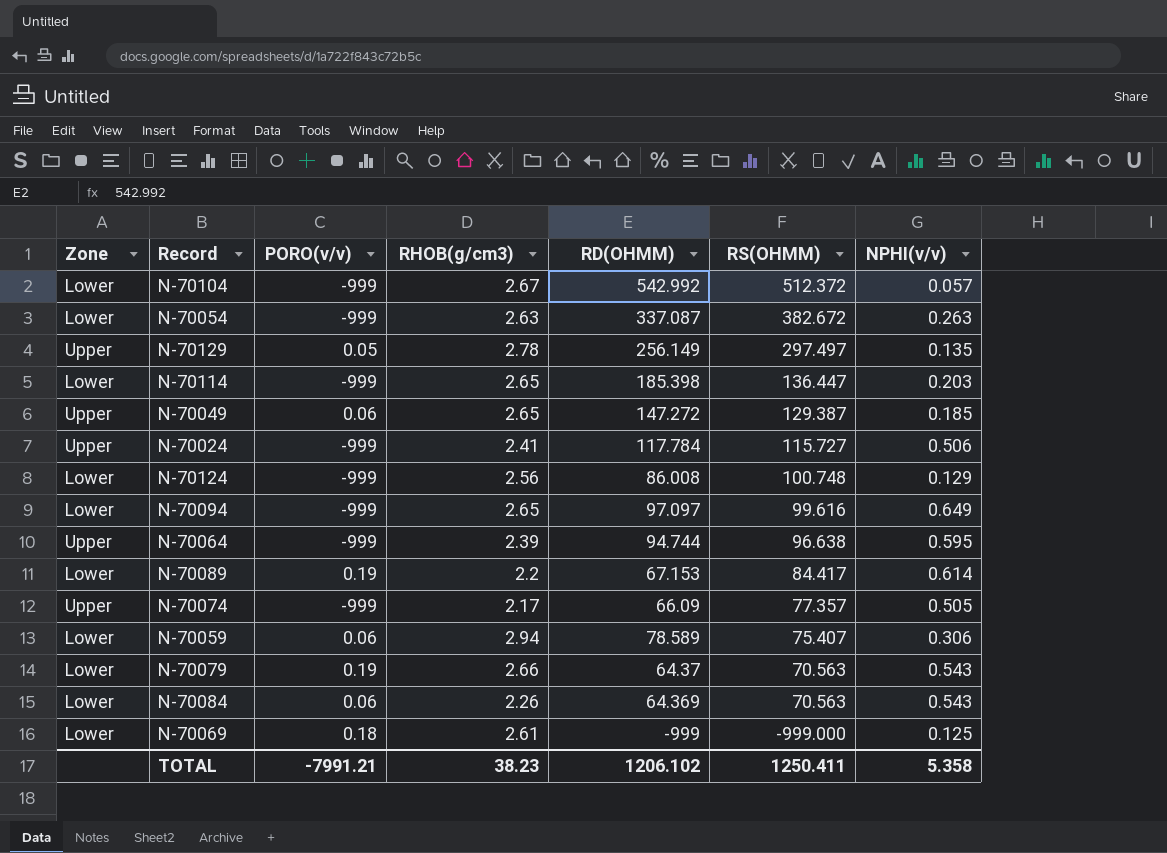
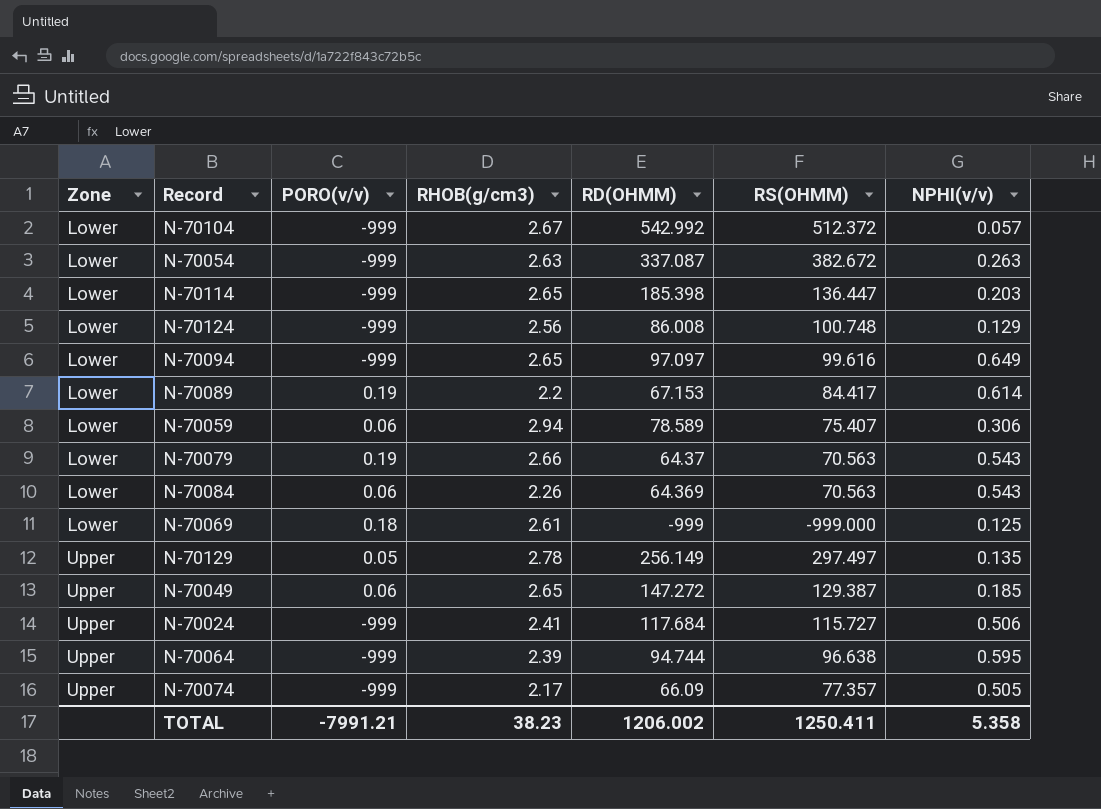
row order: RS(OHMM) descending -> Zone ascending
N-70024 | RD(OHMM): 117.784 -> 117.684
TOTAL | RD(OHMM): 1206.102 -> 1206.002

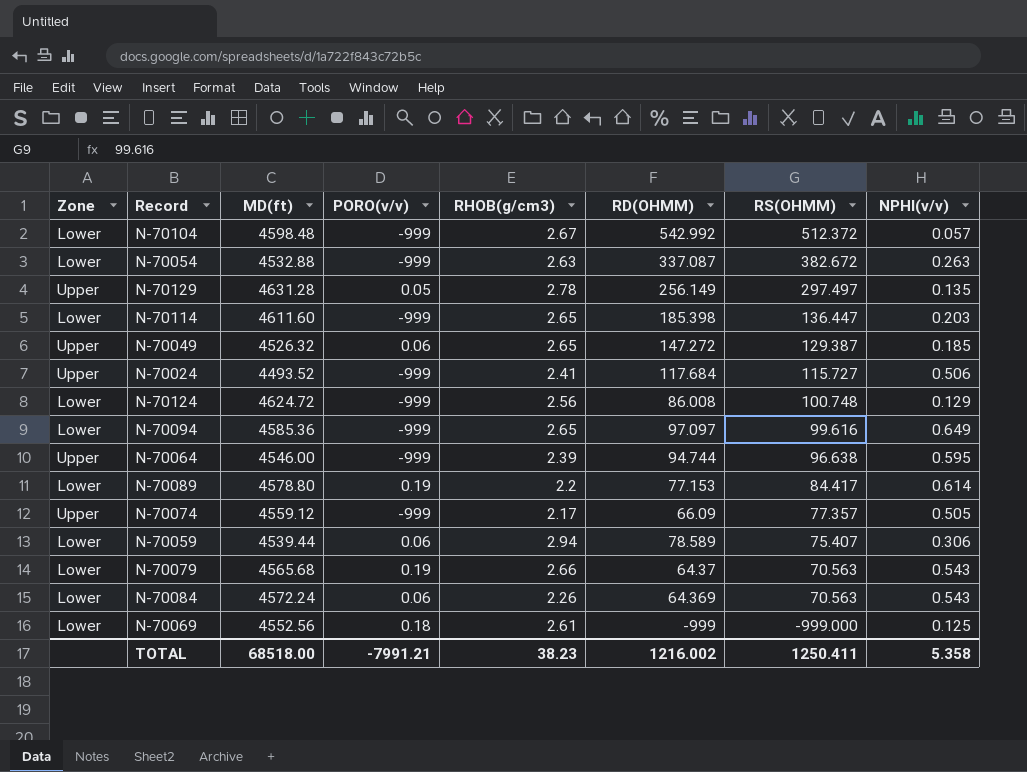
row order: Zone ascending -> RS(OHMM) descending
column MD(ft) | position: none -> 3
N-70089 | RD(OHMM): 67.153 -> 77.153
TOTAL | RD(OHMM): 1206.002 -> 1216.002

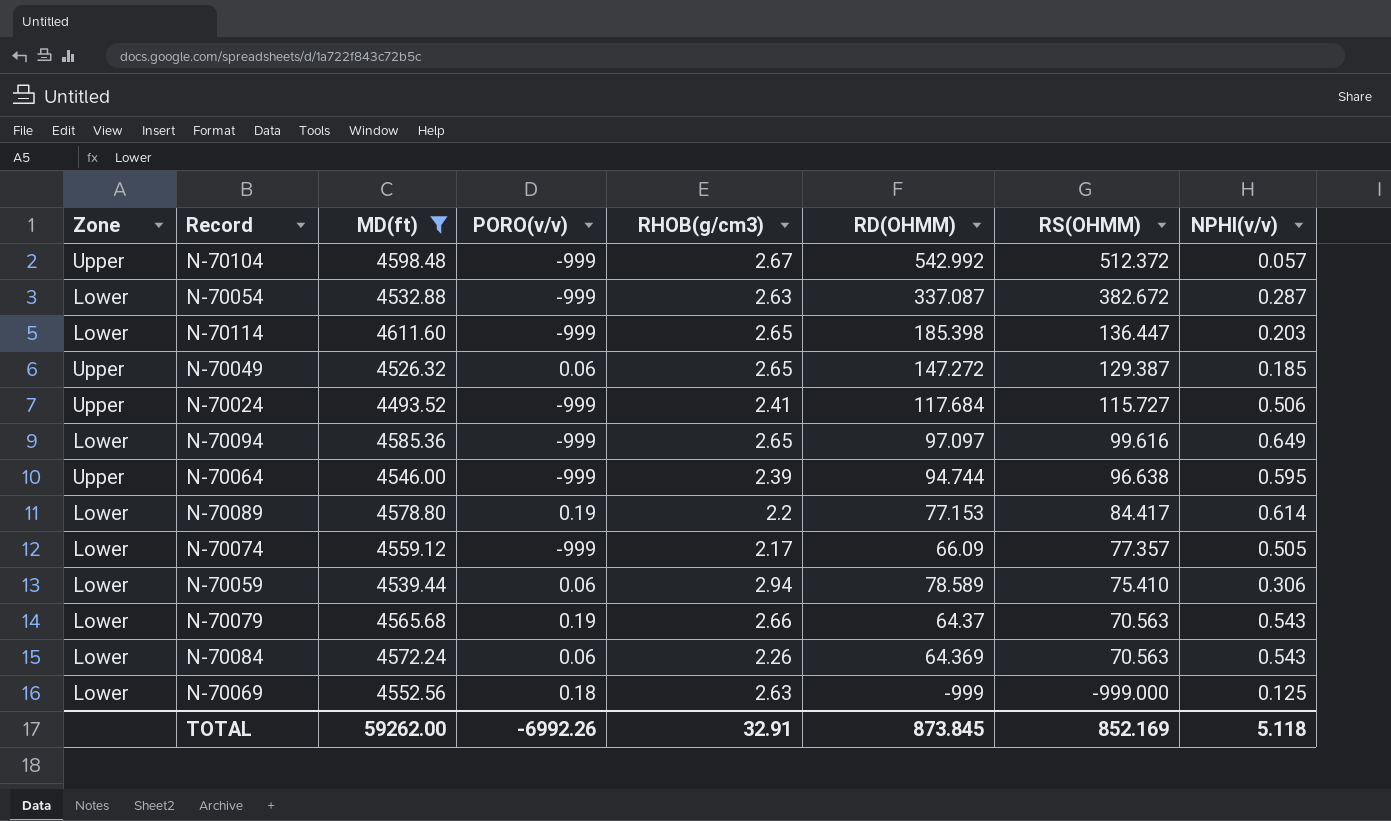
filter: none -> MD(ft) <= 4611.60
N-70104 | Zone: Lower -> Upper
N-70054 | NPHI(v/v): 0.263 -> 0.287
N-70074 | Zone: Upper -> Lower
N-70059 | RS(OHMM): 75.407 -> 75.410
N-70069 | RHOB(g/cm3): 2.61 -> 2.63
TOTAL | MD(ft): 68518.00 -> 59262.00
TOTAL | PORO(v/v): -7991.21 -> -6992.26
TOTAL | RHOB(g/cm3): 38.23 -> 32.91
TOTAL | RD(OHMM): 1216.002 -> 873.845
TOTAL | RS(OHMM): 1250.411 -> 852.169
TOTAL | NPHI(v/v): 5.358 -> 5.118

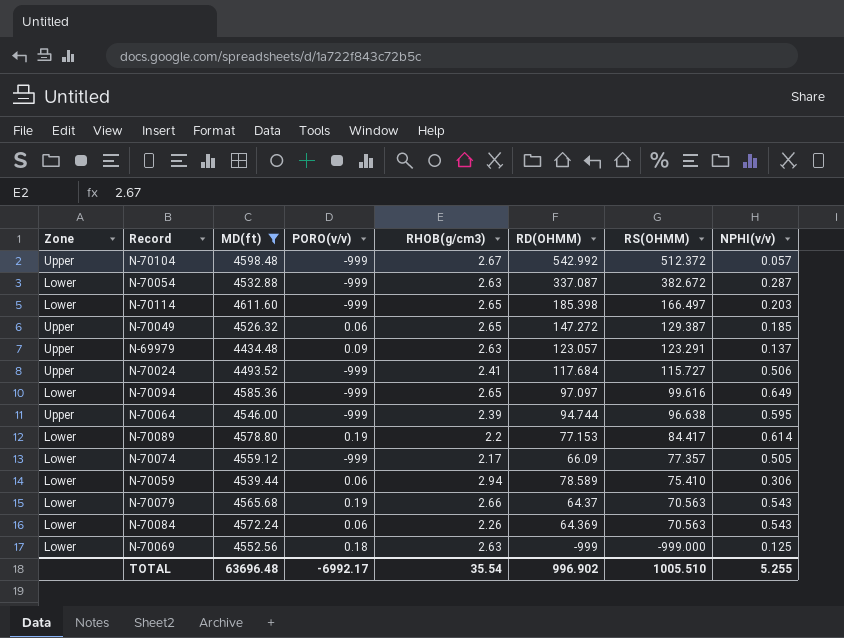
N-70114 | RS(OHMM): 136.447 -> 166.497
row N-69979: none -> Upper | 4434.48 | 0.09 | 2.63 | 123.057 | 123.291 | 0.137
TOTAL | MD(ft): 59262.00 -> 63696.48
TOTAL | PORO(v/v): -6992.26 -> -6992.17
TOTAL | RHOB(g/cm3): 32.91 -> 35.54
TOTAL | RD(OHMM): 873.845 -> 996.902
TOTAL | RS(OHMM): 852.169 -> 1005.510
TOTAL | NPHI(v/v): 5.118 -> 5.255

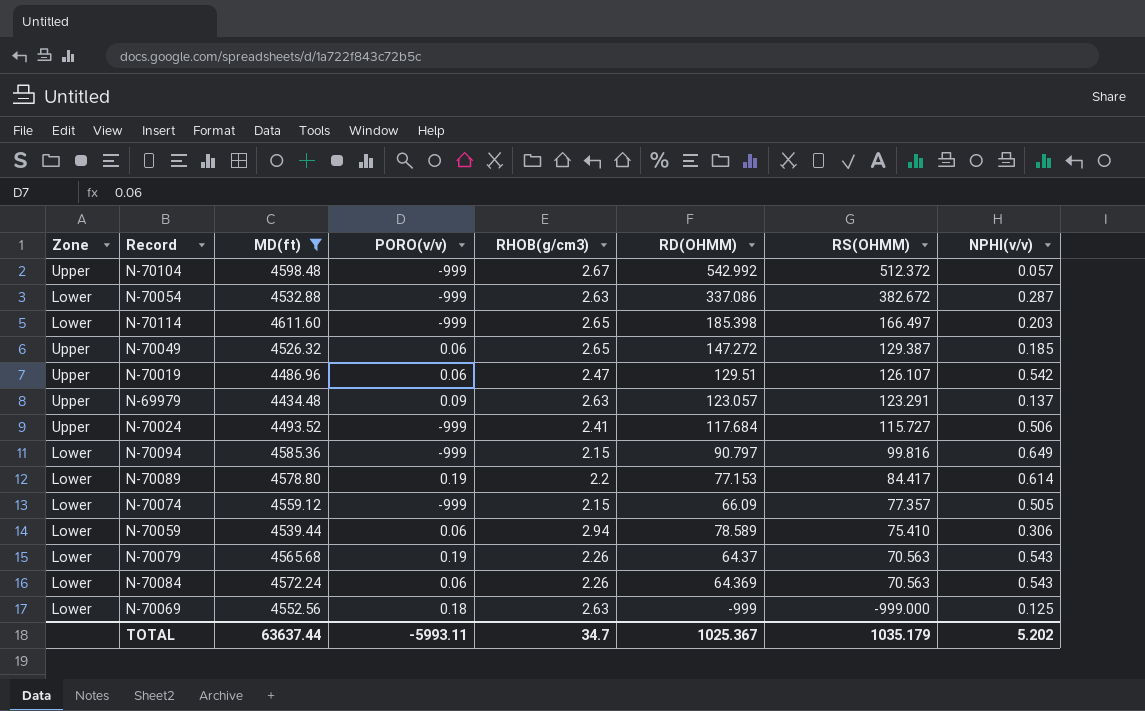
row N-70064: Upper | 4546.00 | -999 | 2.39 | 94.744 | 96.638 | 0.595 -> none
N-70054 | RD(OHMM): 337.087 -> 337.086
row N-70019: none -> Upper | 4486.96 | 0.06 | 2.47 | 129.51 | 126.107 | 0.542
N-70094 | RHOB(g/cm3): 2.65 -> 2.15
N-70094 | RD(OHMM): 97.097 -> 90.797
N-70094 | RS(OHMM): 99.616 -> 99.816
N-70074 | RHOB(g/cm3): 2.17 -> 2.15
N-70079 | RHOB(g/cm3): 2.66 -> 2.26
TOTAL | MD(ft): 63696.48 -> 63637.44
TOTAL | PORO(v/v): -6992.17 -> -5993.11
TOTAL | RHOB(g/cm3): 35.54 -> 34.7
TOTAL | RD(OHMM): 996.902 -> 1025.367
TOTAL | RS(OHMM): 1005.510 -> 1035.179
TOTAL | NPHI(v/v): 5.255 -> 5.202

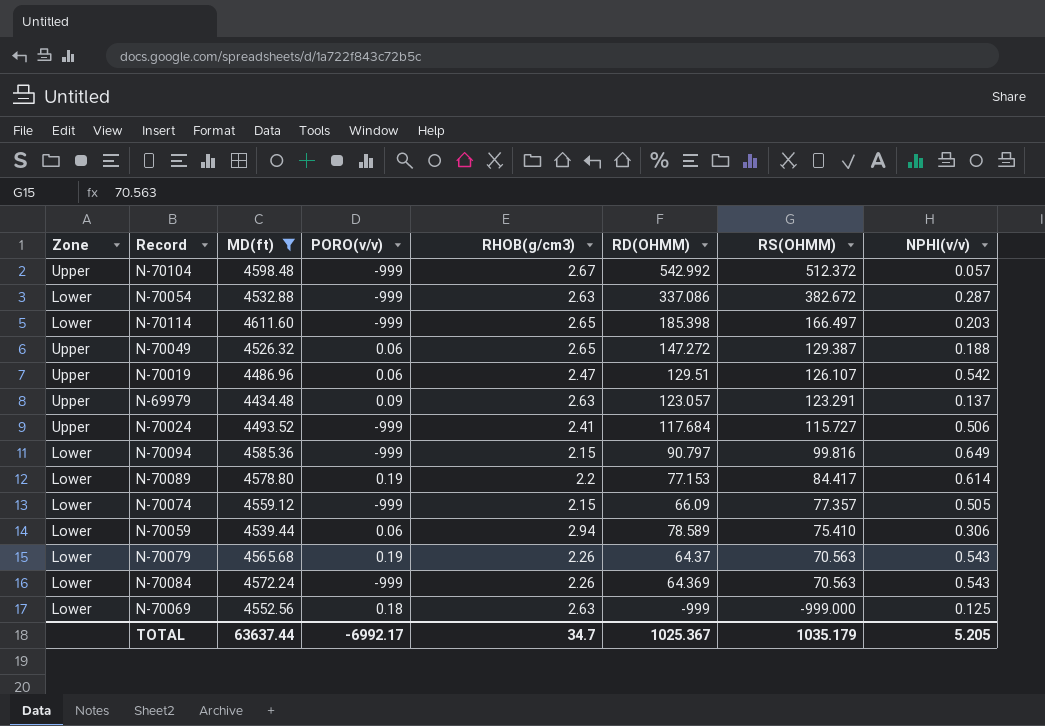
N-70049 | NPHI(v/v): 0.185 -> 0.188
N-70084 | PORO(v/v): 0.06 -> -999
TOTAL | PORO(v/v): -5993.11 -> -6992.17
TOTAL | NPHI(v/v): 5.202 -> 5.205

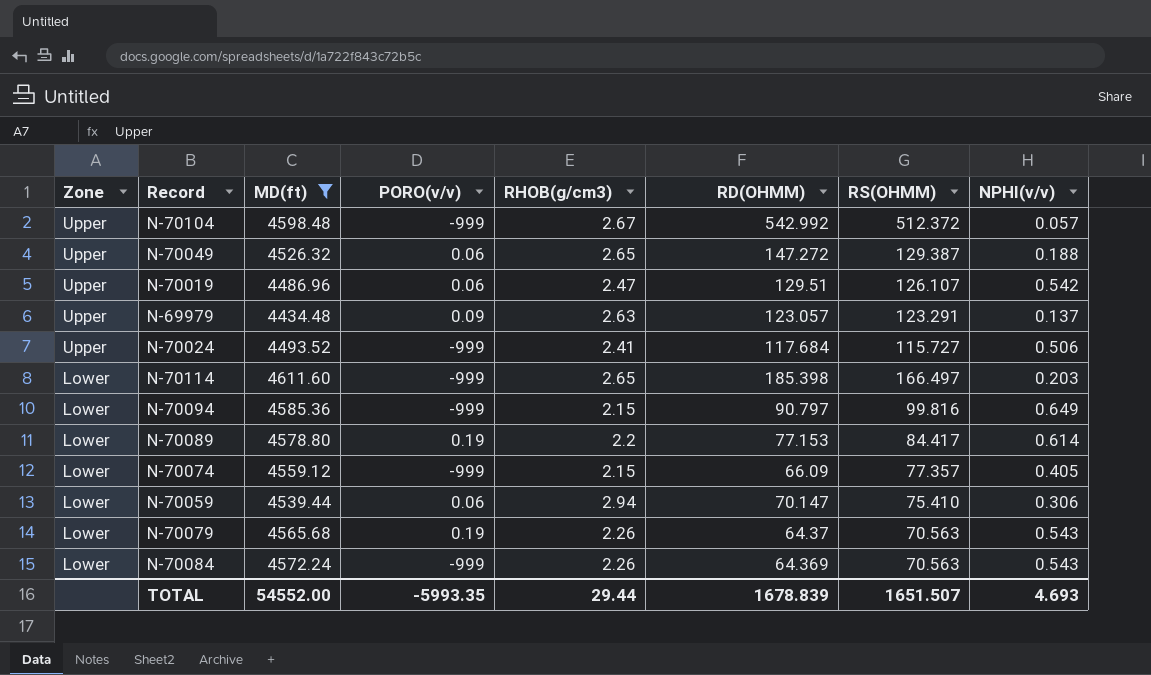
row order: RS(OHMM) descending -> Zone descending
row N-70054: Lower | 4532.88 | -999 | 2.63 | 337.086 | 382.672 | 0.287 -> none
row N-70069: Lower | 4552.56 | 0.18 | 2.63 | -999 | -999.000 | 0.125 -> none
N-70074 | NPHI(v/v): 0.505 -> 0.405
N-70059 | RD(OHMM): 78.589 -> 70.147
TOTAL | MD(ft): 63637.44 -> 54552.00
TOTAL | PORO(v/v): -6992.17 -> -5993.35
TOTAL | RHOB(g/cm3): 34.7 -> 29.44
TOTAL | RD(OHMM): 1025.367 -> 1678.839
TOTAL | RS(OHMM): 1035.179 -> 1651.507
TOTAL | NPHI(v/v): 5.205 -> 4.693

